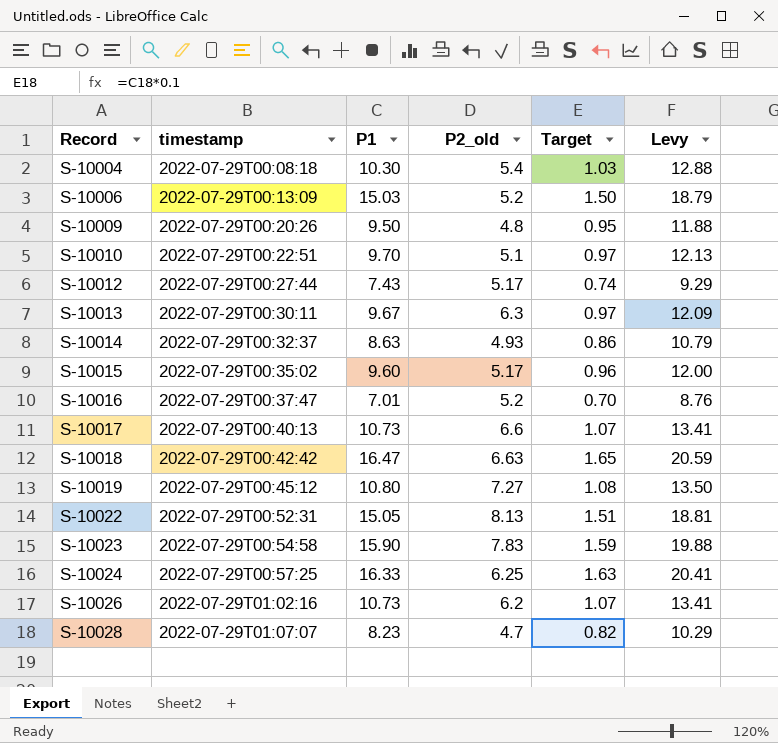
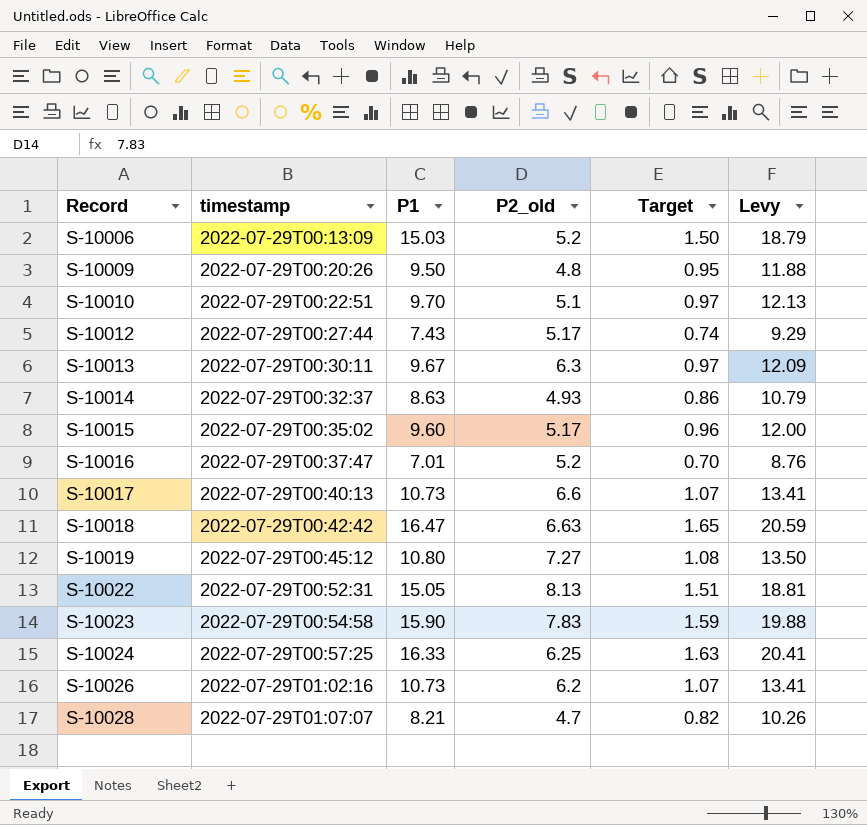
row S-10004: 2022-07-29T00:08:18 | 10.30 | 5.4 | 1.03 | 12.88 -> none
S-10028 | P1: 8.23 -> 8.21
S-10028 | Levy: 10.29 -> 10.26

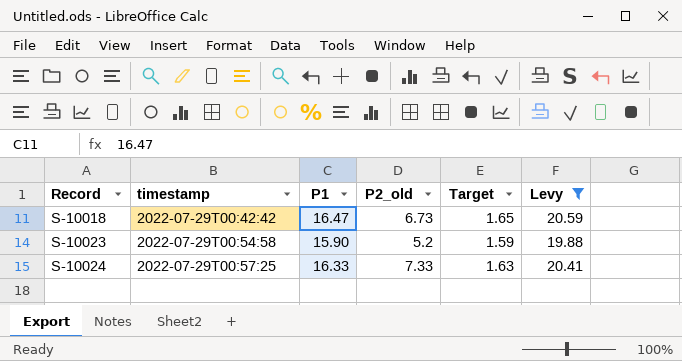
filter: none -> Levy >= 19.88
S-10018 | P2_old: 6.63 -> 6.73
S-10023 | P2_old: 7.83 -> 5.2
S-10024 | P2_old: 6.25 -> 7.33

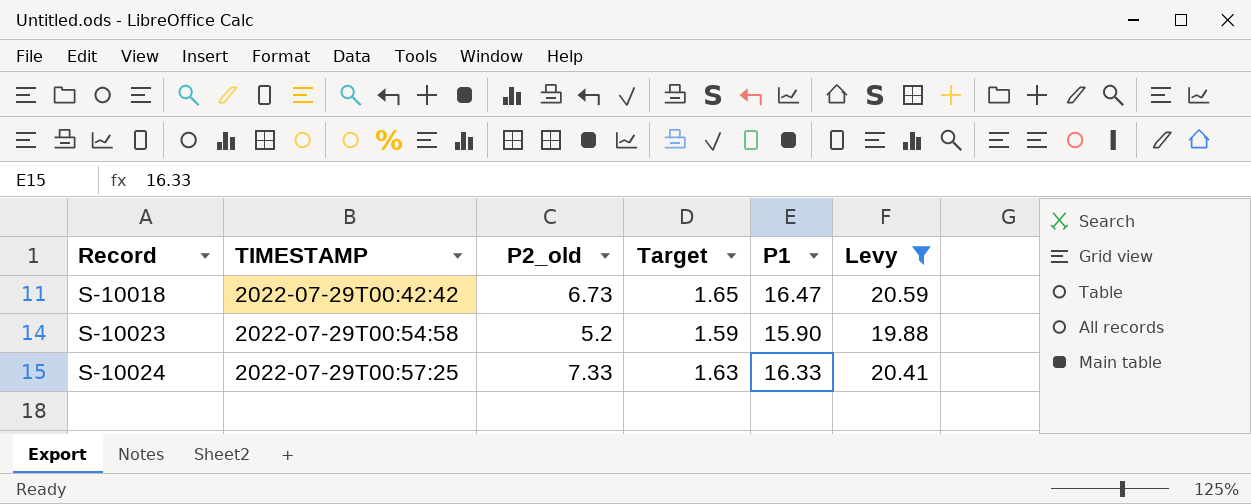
column name: timestamp -> TIMESTAMP
column P1 | position: 3 -> 5

